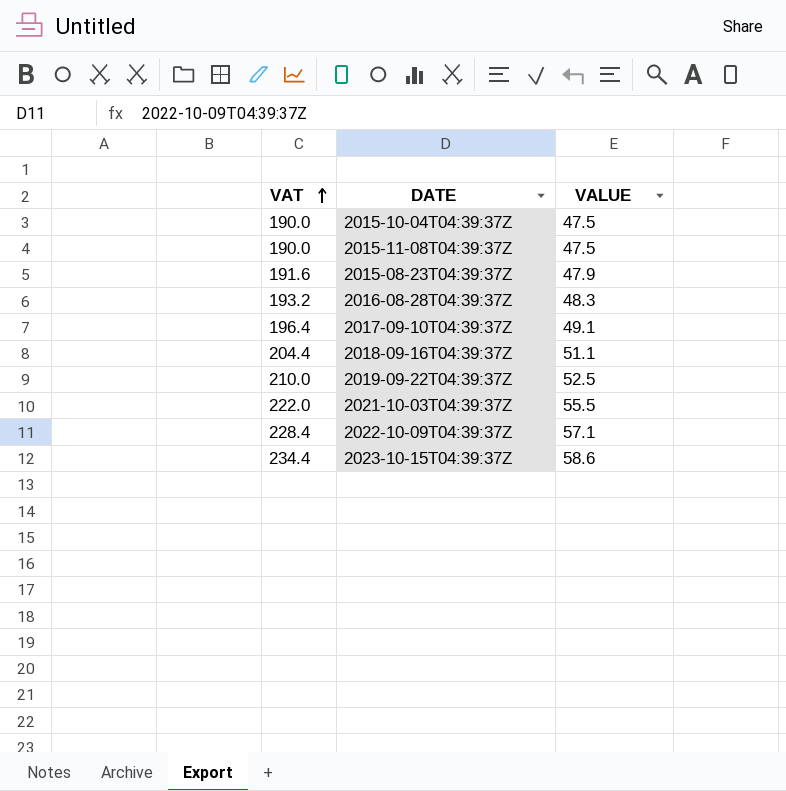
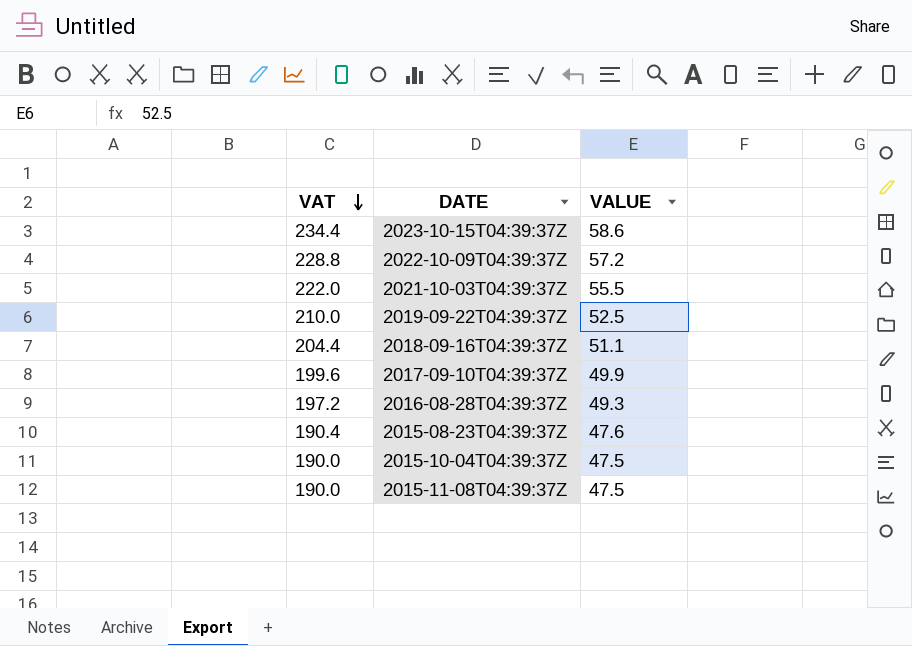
row order: VAT ascending -> VAT descending
2022-10-09T04:39:37Z | VAT: 228.4 -> 228.8
2022-10-09T04:39:37Z | VALUE: 57.1 -> 57.2
2017-09-10T04:39:37Z | VAT: 196.4 -> 199.6
2017-09-10T04:39:37Z | VALUE: 49.1 -> 49.9
2016-08-28T04:39:37Z | VAT: 193.2 -> 197.2
2016-08-28T04:39:37Z | VALUE: 48.3 -> 49.3
2015-08-23T04:39:37Z | VAT: 191.6 -> 190.4
2015-08-23T04:39:37Z | VALUE: 47.9 -> 47.6

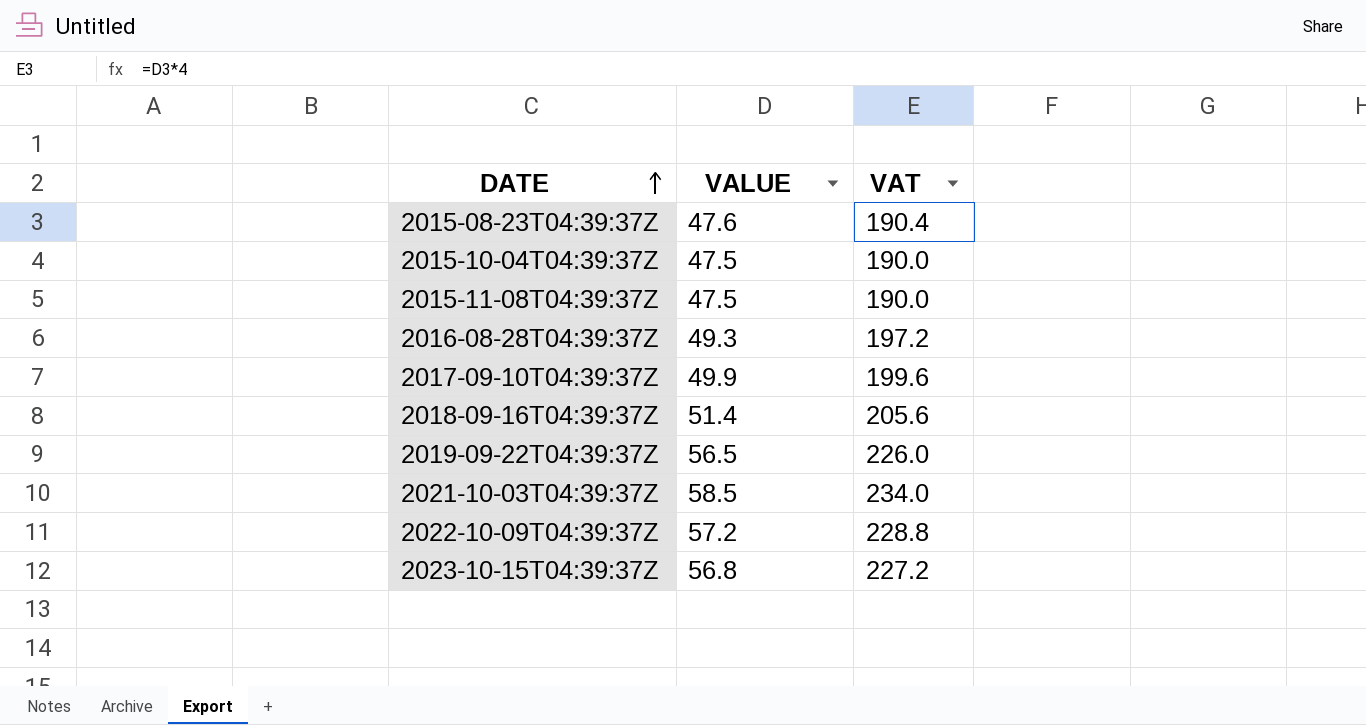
row order: VAT descending -> DATE ascending
column VAT | position: 1 -> 3
2018-09-16T04:39:37Z | VALUE: 51.1 -> 51.4
2018-09-16T04:39:37Z | VAT: 204.4 -> 205.6
2019-09-22T04:39:37Z | VALUE: 52.5 -> 56.5
2019-09-22T04:39:37Z | VAT: 210.0 -> 226.0
2021-10-03T04:39:37Z | VALUE: 55.5 -> 58.5
2021-10-03T04:39:37Z | VAT: 222.0 -> 234.0
2023-10-15T04:39:37Z | VALUE: 58.6 -> 56.8
2023-10-15T04:39:37Z | VAT: 234.4 -> 227.2

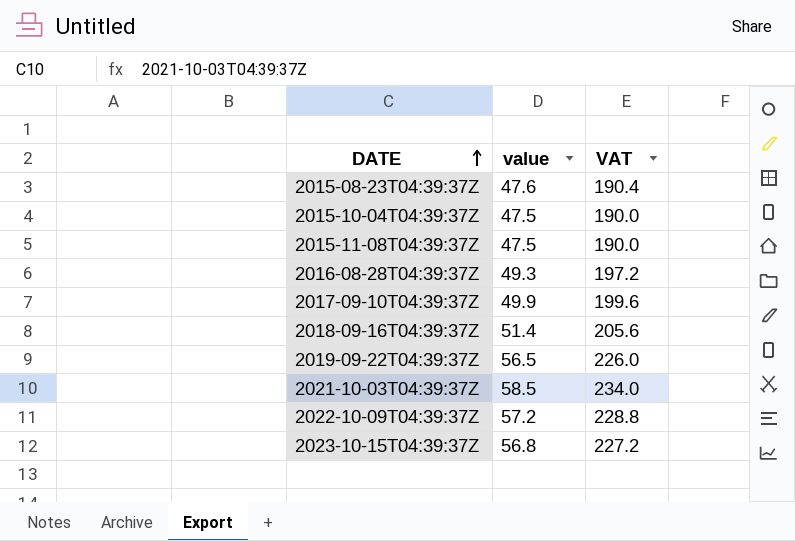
column name: VALUE -> value

